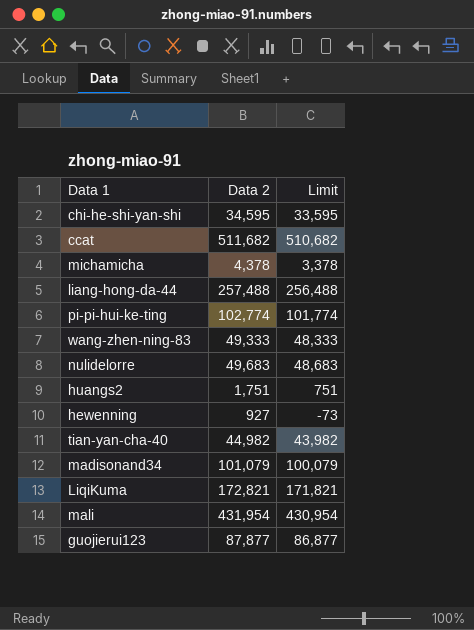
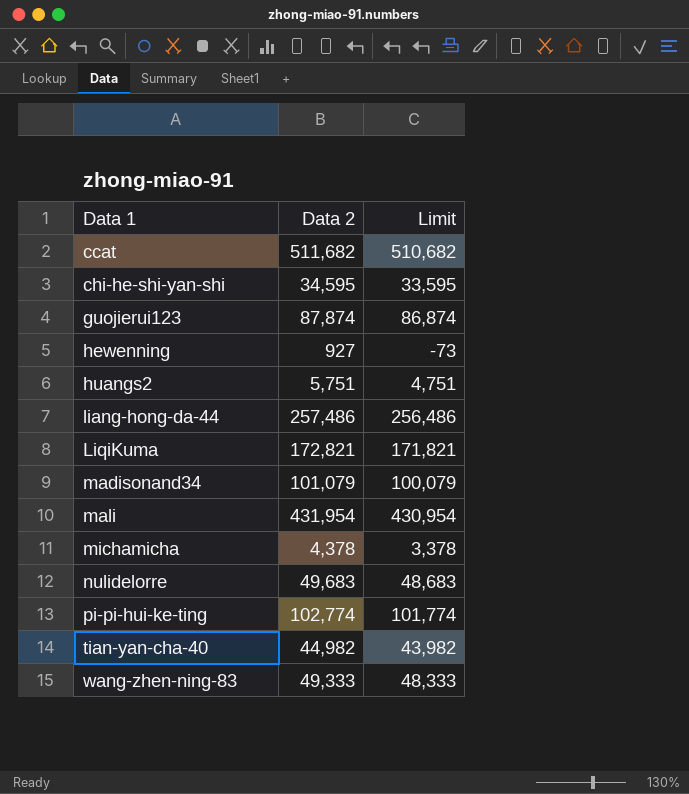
row order: none -> Data 1 ascending
guojierui123 | Data 2: 87,877 -> 87,874
guojierui123 | Limit: 86,877 -> 86,874
huangs2 | Data 2: 1,751 -> 5,751
huangs2 | Limit: 751 -> 4,751
liang-hong-da-44 | Data 2: 257,488 -> 257,486
liang-hong-da-44 | Limit: 256,488 -> 256,486

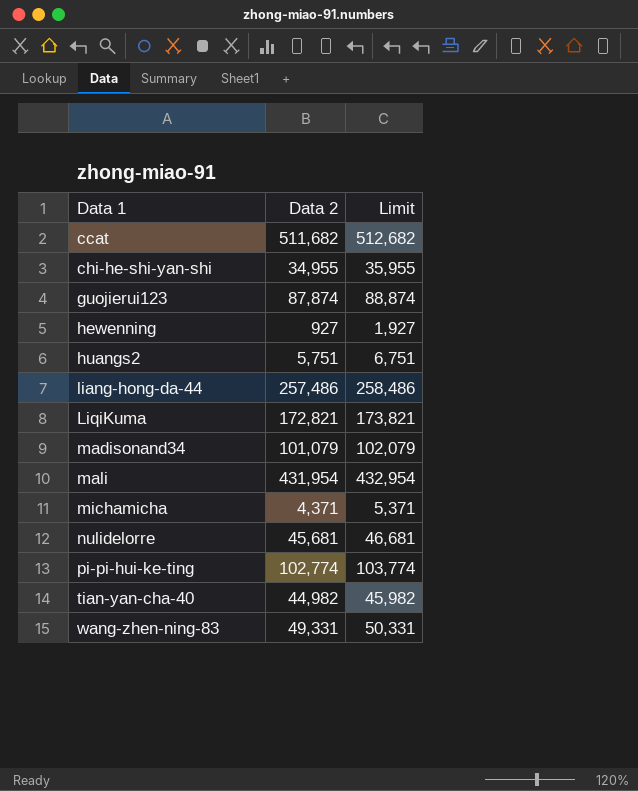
column Limit | formula: [Data 2] - 1000 -> [Data 2] + 1000
chi-he-shi-yan-shi | Data 2: 34,595 -> 34,955
michamicha | Data 2: 4,378 -> 4,371
nulidelorre | Data 2: 49,683 -> 45,681
wang-zhen-ning-83 | Data 2: 49,333 -> 49,331

